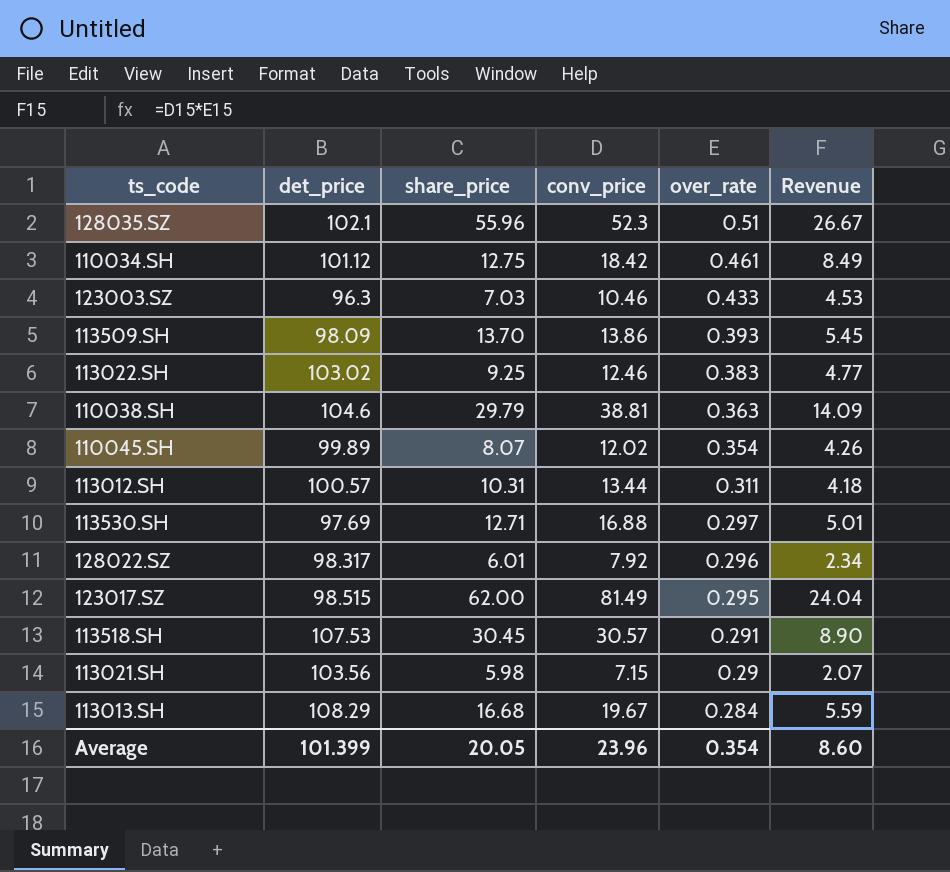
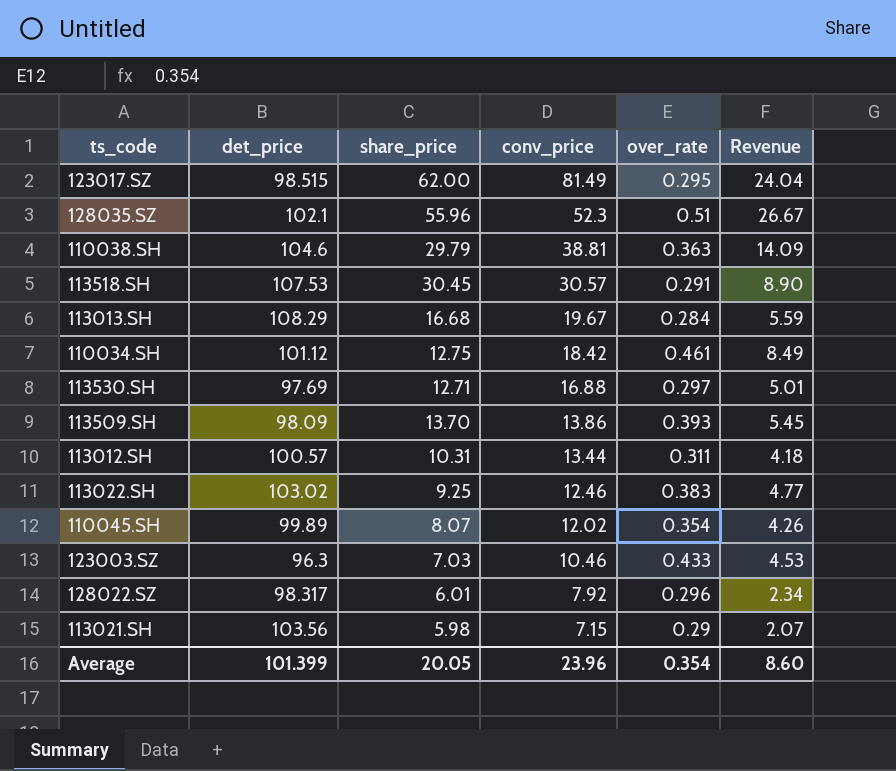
row order: over_rate descending -> conv_price descending

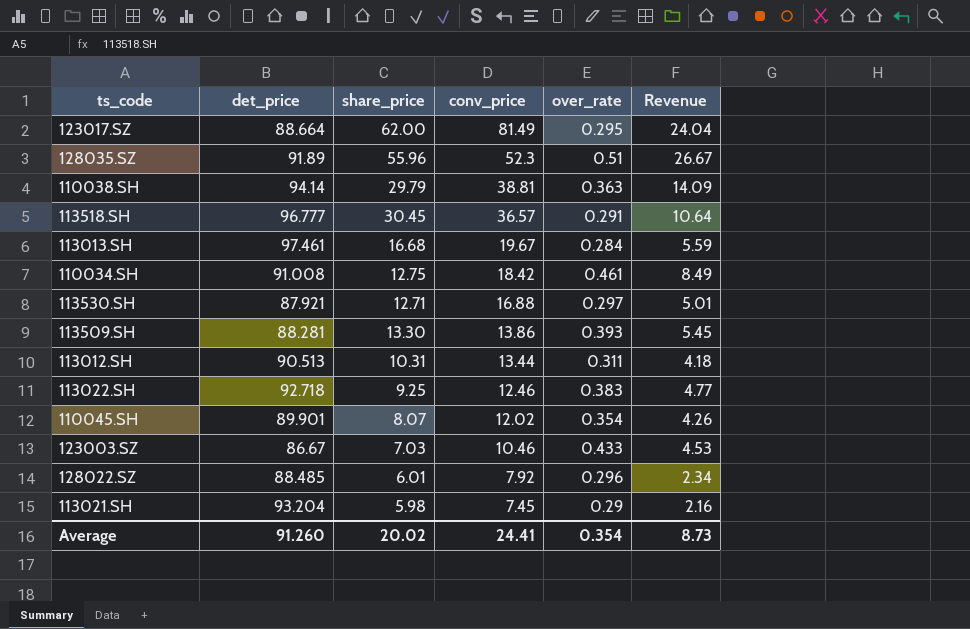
123017.SZ | det_price: 98.515 -> 88.664
128035.SZ | det_price: 102.1 -> 91.89
110038.SH | det_price: 104.6 -> 94.14
113518.SH | det_price: 107.53 -> 96.777
113518.SH | conv_price: 30.57 -> 36.57
113518.SH | Revenue: 8.90 -> 10.64
113013.SH | det_price: 108.29 -> 97.461
110034.SH | det_price: 101.12 -> 91.008
113530.SH | det_price: 97.69 -> 87.921
113509.SH | det_price: 98.09 -> 88.281
113509.SH | share_price: 13.70 -> 13.30
113012.SH | det_price: 100.57 -> 90.513
113022.SH | det_price: 103.02 -> 92.718
110045.SH | det_price: 99.89 -> 89.901
123003.SZ | det_price: 96.3 -> 86.67
128022.SZ | det_price: 98.317 -> 88.485
113021.SH | det_price: 103.56 -> 93.204
113021.SH | conv_price: 7.15 -> 7.45
113021.SH | Revenue: 2.07 -> 2.16
Average | det_price: 101.399 -> 91.260
Average | share_price: 20.05 -> 20.02
Average | conv_price: 23.96 -> 24.41
Average | Revenue: 8.60 -> 8.73

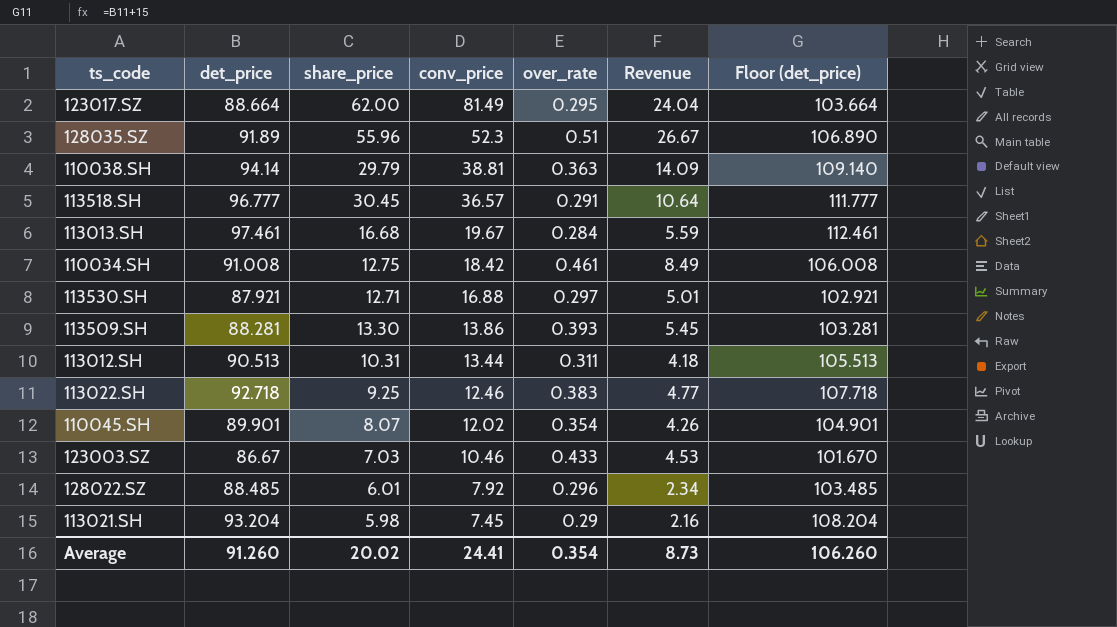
column Floor (det_price) | formula: none -> [det_price] + 15

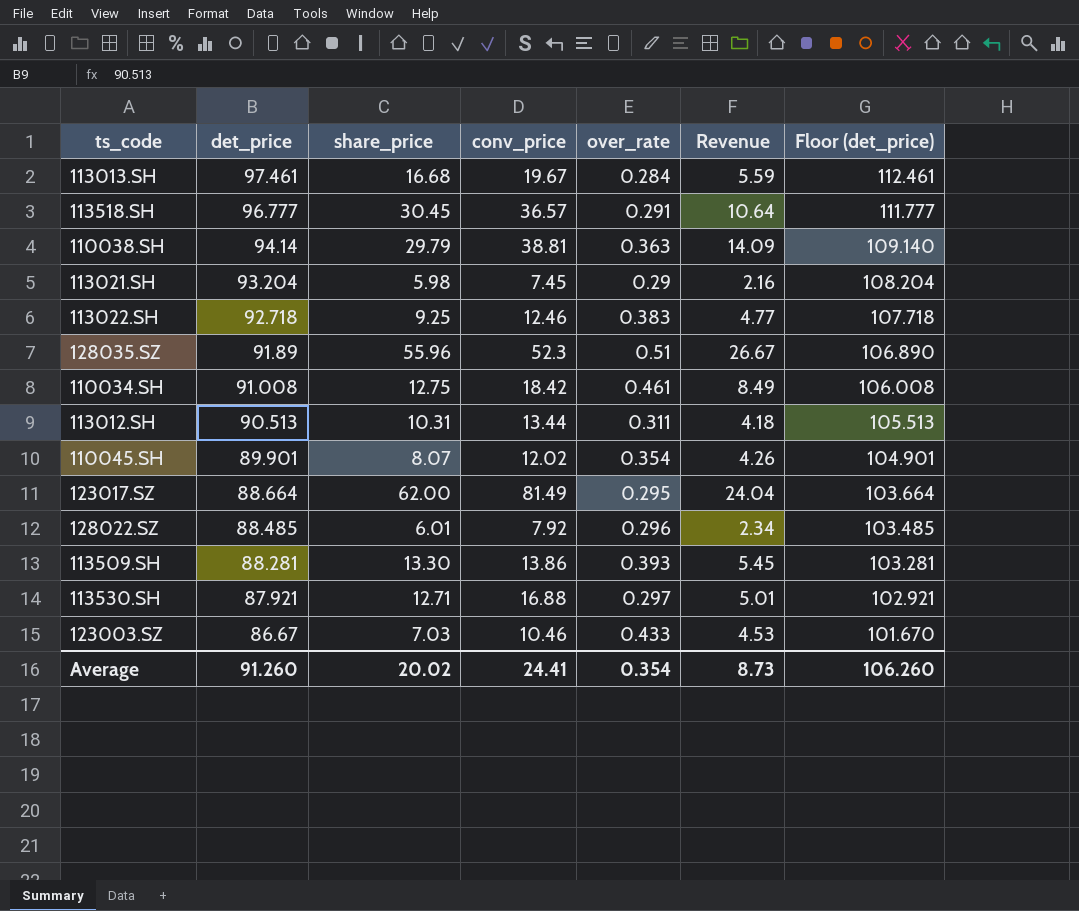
row order: conv_price descending -> det_price descending

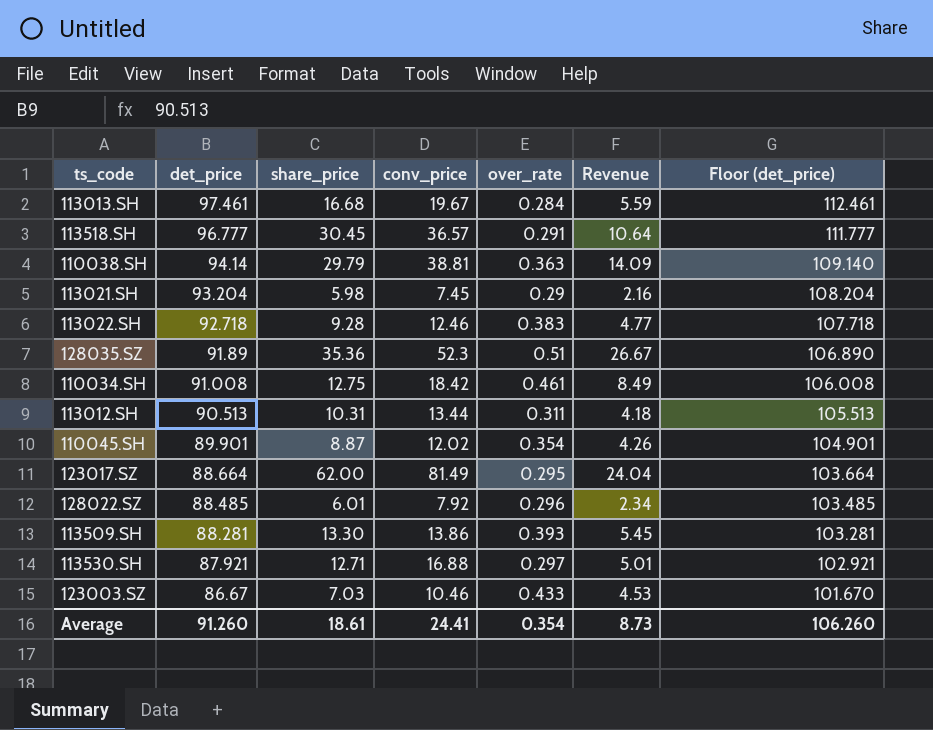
113022.SH | share_price: 9.25 -> 9.28
128035.SZ | share_price: 55.96 -> 35.36
110045.SH | share_price: 8.07 -> 8.87
Average | share_price: 20.02 -> 18.61

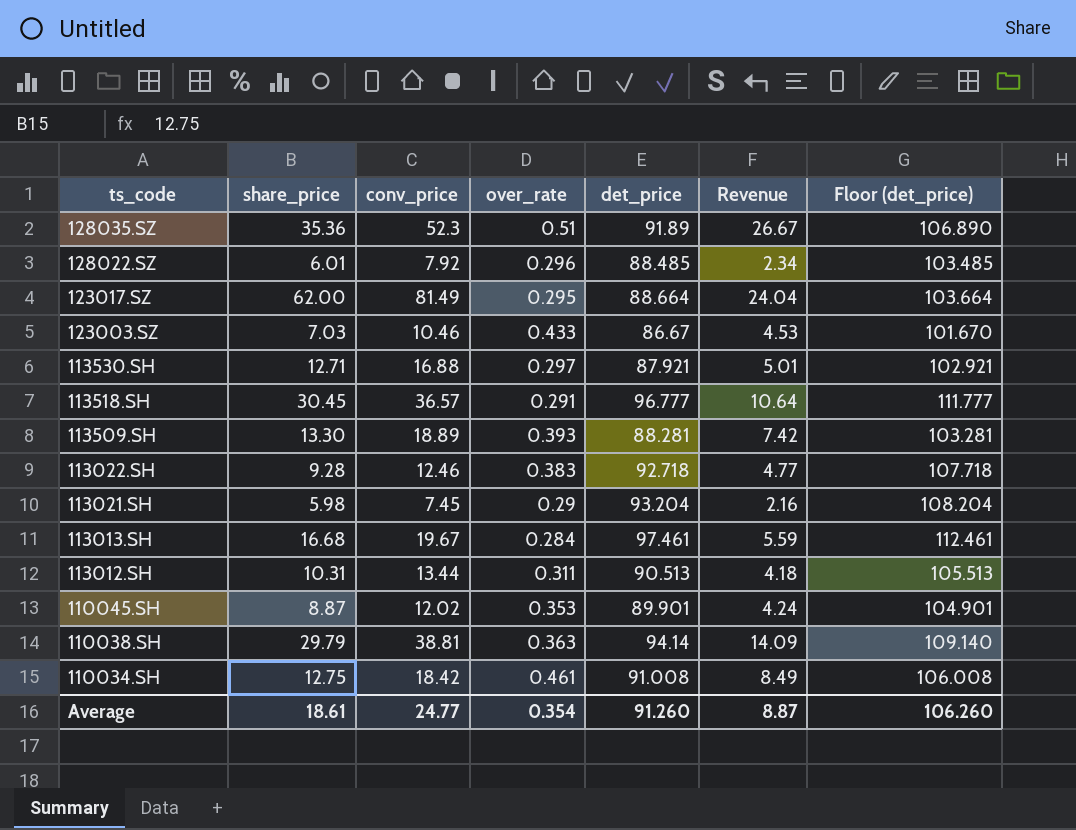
row order: det_price descending -> ts_code descending
column det_price | position: 2 -> 5
113509.SH | conv_price: 13.86 -> 18.89
113509.SH | Revenue: 5.45 -> 7.42
110045.SH | over_rate: 0.354 -> 0.353
110045.SH | Revenue: 4.26 -> 4.24
Average | conv_price: 24.41 -> 24.77
Average | Revenue: 8.73 -> 8.87

